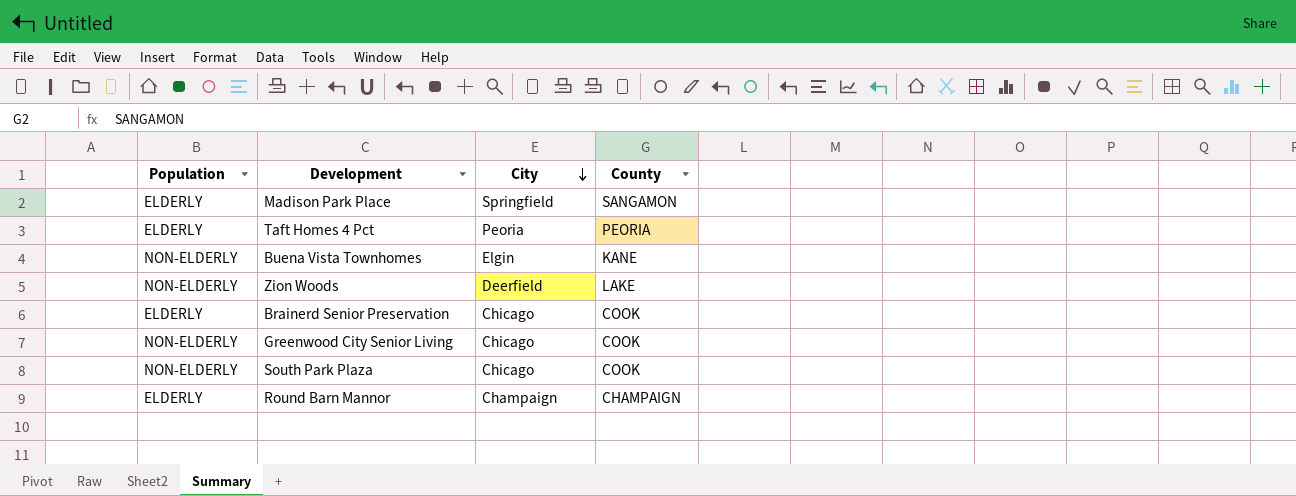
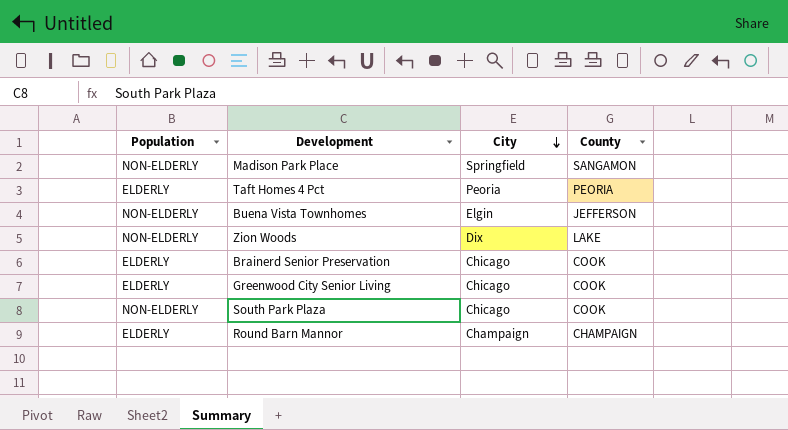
Madison Park Place | Population: ELDERLY -> NON-ELDERLY
Buena Vista Townhomes | County: KANE -> JEFFERSON
Zion Woods | City: Deerfield -> Dix
Greenwood City Senior Living | Population: NON-ELDERLY -> ELDERLY

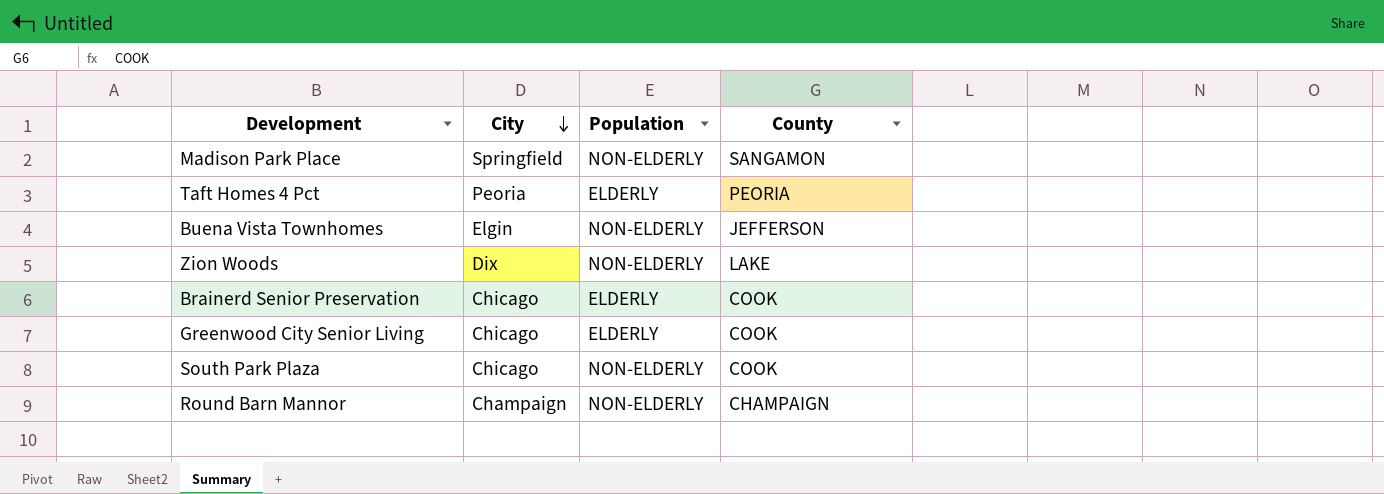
column Population | position: 1 -> 3
Round Barn Mannor | Population: ELDERLY -> NON-ELDERLY

